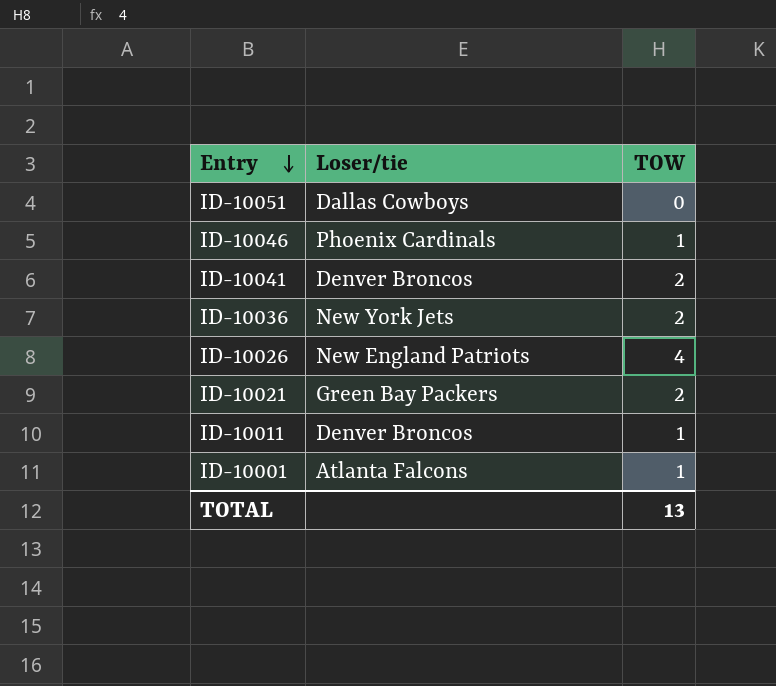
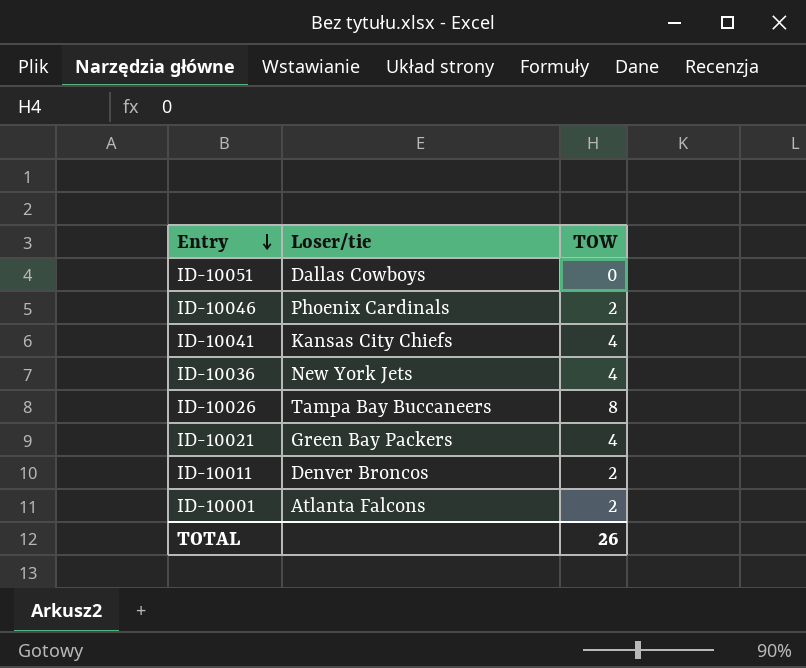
ID-10046 | TOW: 1 -> 2
ID-10041 | Loser/tie: Denver Broncos -> Kansas City Chiefs
ID-10041 | TOW: 2 -> 4
ID-10036 | TOW: 2 -> 4
ID-10026 | Loser/tie: New England Patriots -> Tampa Bay Buccaneers
ID-10026 | TOW: 4 -> 8
ID-10021 | TOW: 2 -> 4
ID-10011 | TOW: 1 -> 2
ID-10001 | TOW: 1 -> 2
TOTAL | TOW: 13 -> 26

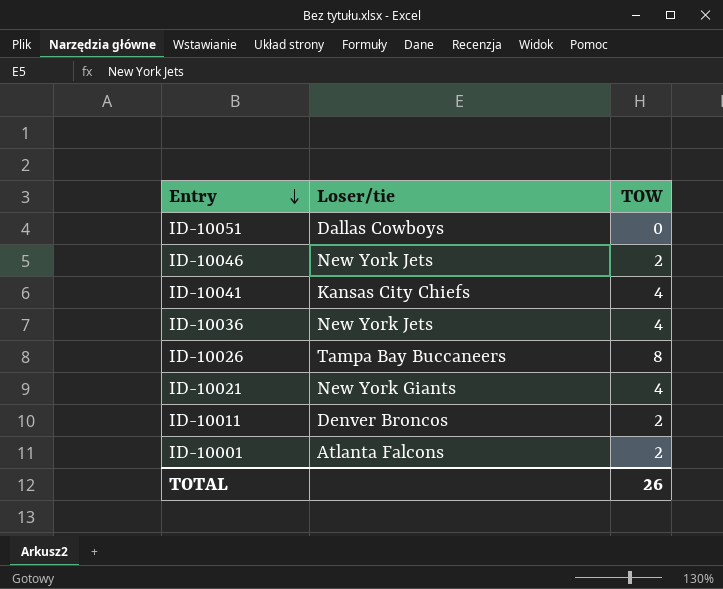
ID-10046 | Loser/tie: Phoenix Cardinals -> New York Jets
ID-10021 | Loser/tie: Green Bay Packers -> New York Giants

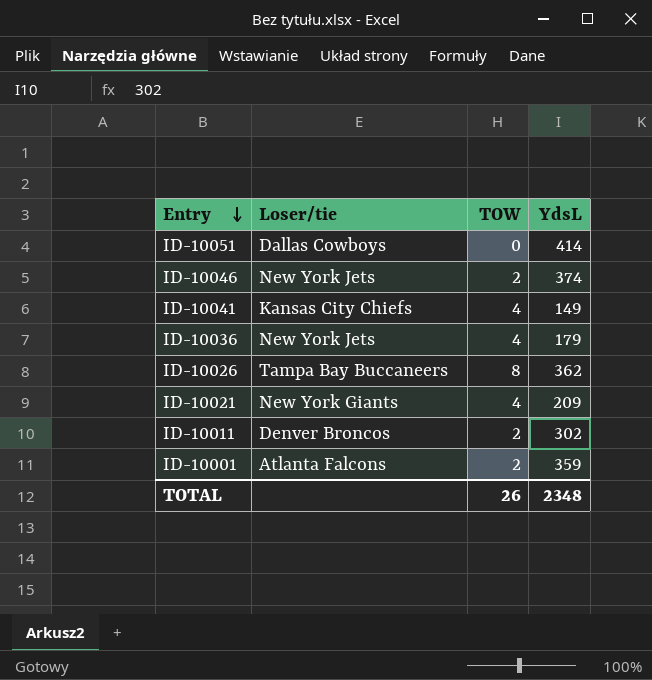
column YdsL | position: none -> 4

